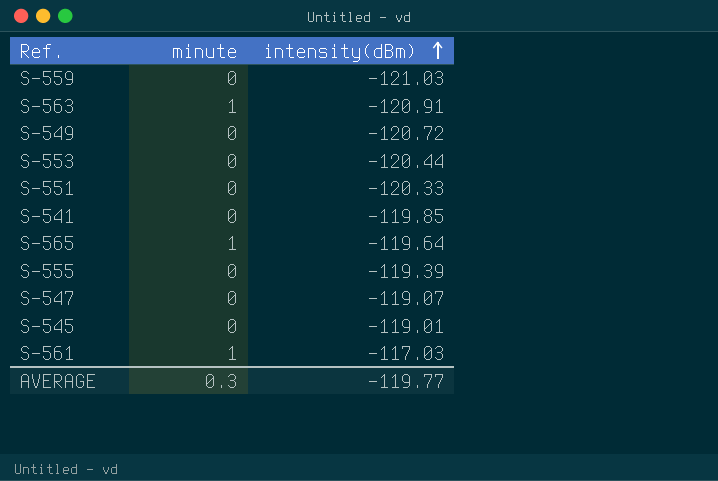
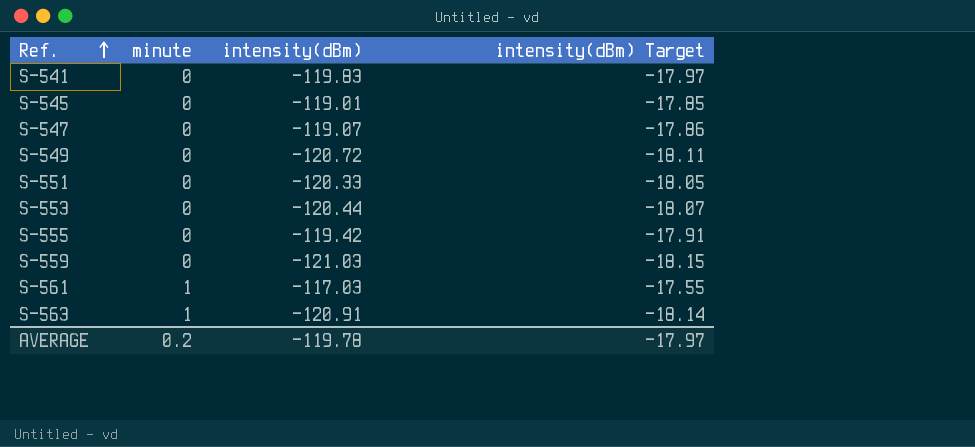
row order: intensity(dBm) ascending -> Ref. ascending
column intensity(dBm) Target | formula: none -> [intensity(dBm)] * 0.15
row S-565: 1 | -119.64 -> none
S-541 | intensity(dBm): -119.85 -> -119.83
S-555 | intensity(dBm): -119.39 -> -119.42
AVERAGE | minute: 0.3 -> 0.2
AVERAGE | intensity(dBm): -119.77 -> -119.78

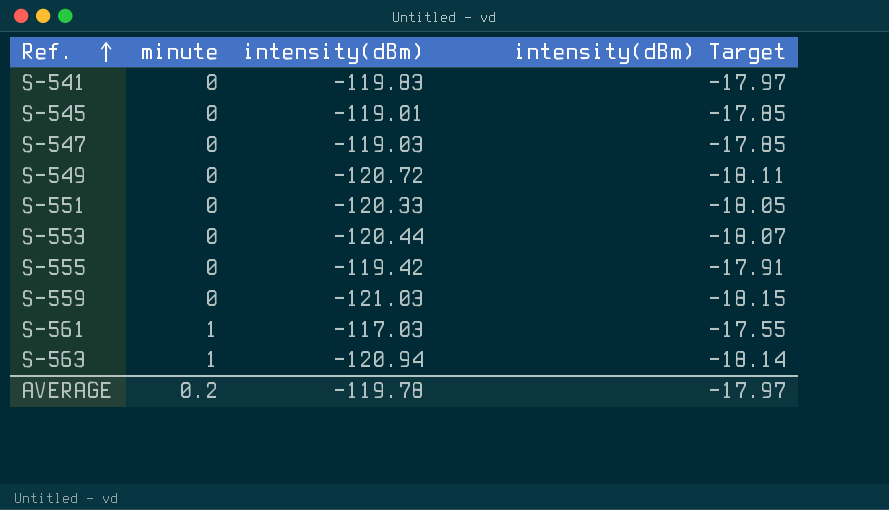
S-547 | intensity(dBm): -119.07 -> -119.03
S-547 | intensity(dBm) Target: -17.86 -> -17.85
S-563 | intensity(dBm): -120.91 -> -120.94

